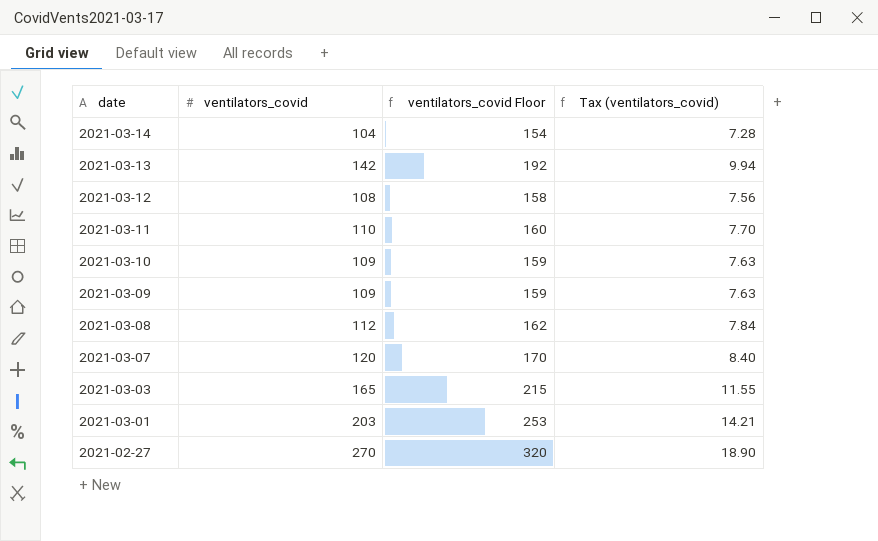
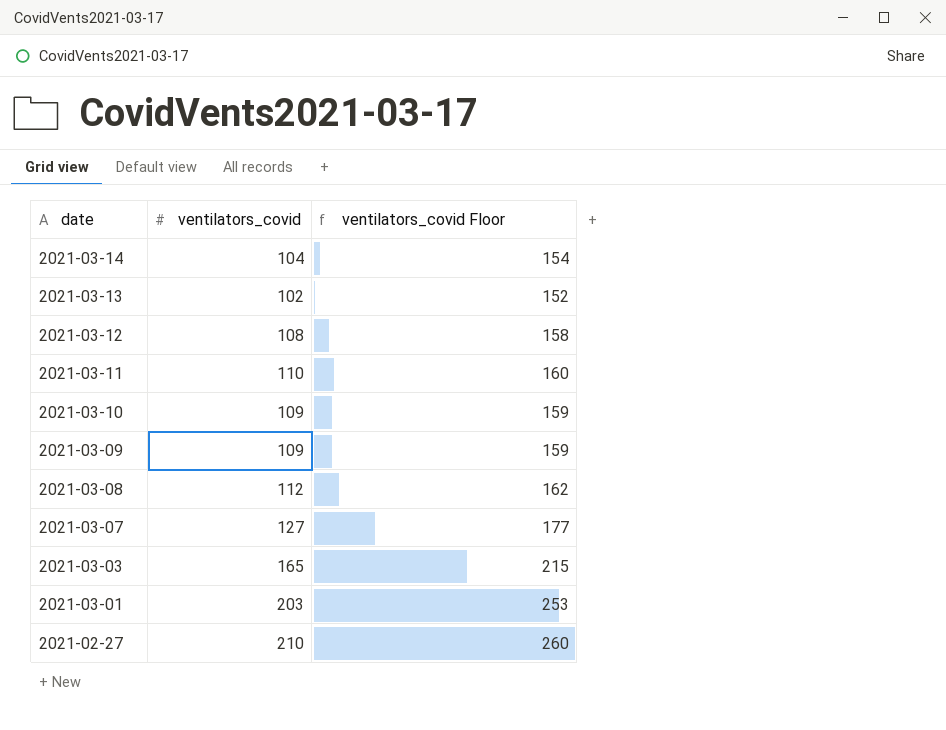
column Tax (ventilators_covid) | formula: [ventilators_covid] * 0.07 -> none
2021-03-13 | ventilators_covid: 142 -> 102
2021-03-13 | ventilators_covid Floor: 192 -> 152
2021-03-07 | ventilators_covid: 120 -> 127
2021-03-07 | ventilators_covid Floor: 170 -> 177
2021-02-27 | ventilators_covid: 270 -> 210
2021-02-27 | ventilators_covid Floor: 320 -> 260

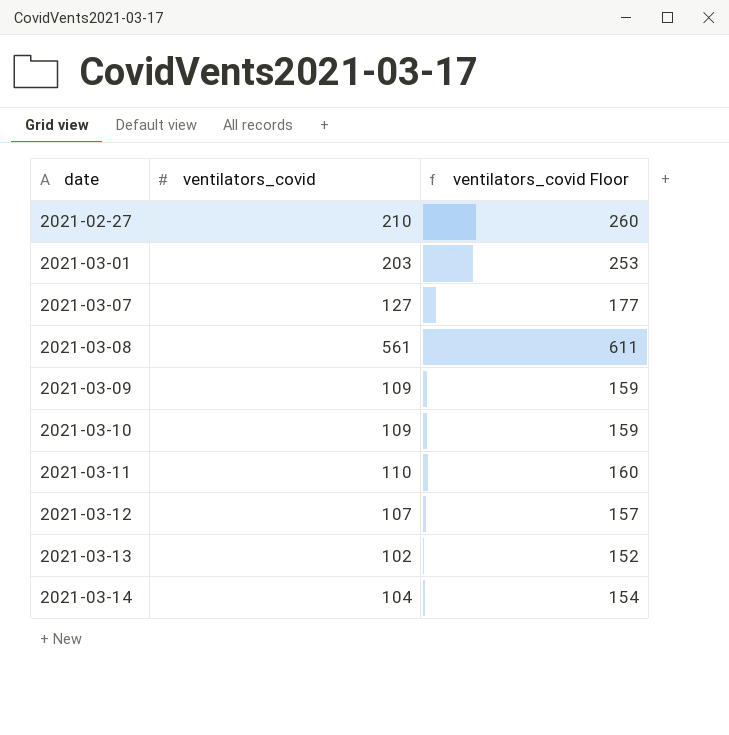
row order: date descending -> date ascending
row 2021-03-03: 165 | 215 -> none
2021-03-08 | ventilators_covid: 112 -> 561
2021-03-08 | ventilators_covid Floor: 162 -> 611
2021-03-12 | ventilators_covid: 108 -> 107
2021-03-12 | ventilators_covid Floor: 158 -> 157

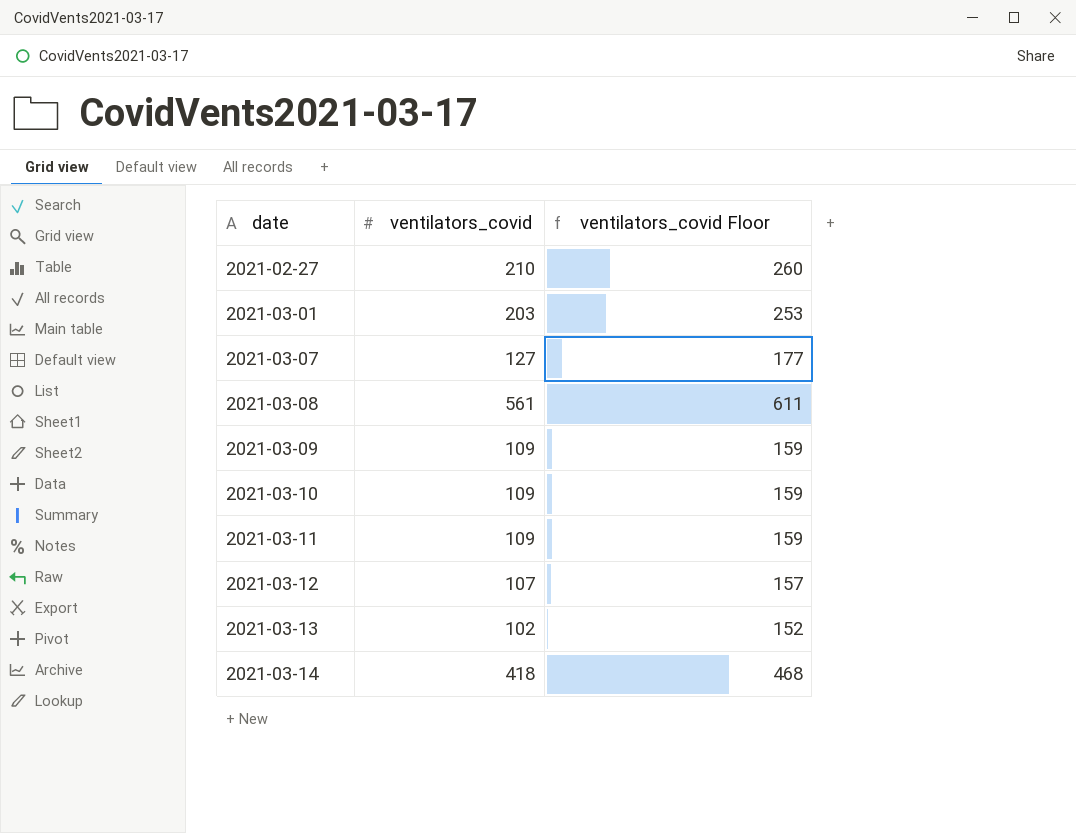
2021-03-11 | ventilators_covid: 110 -> 109
2021-03-11 | ventilators_covid Floor: 160 -> 159
2021-03-14 | ventilators_covid: 104 -> 418
2021-03-14 | ventilators_covid Floor: 154 -> 468

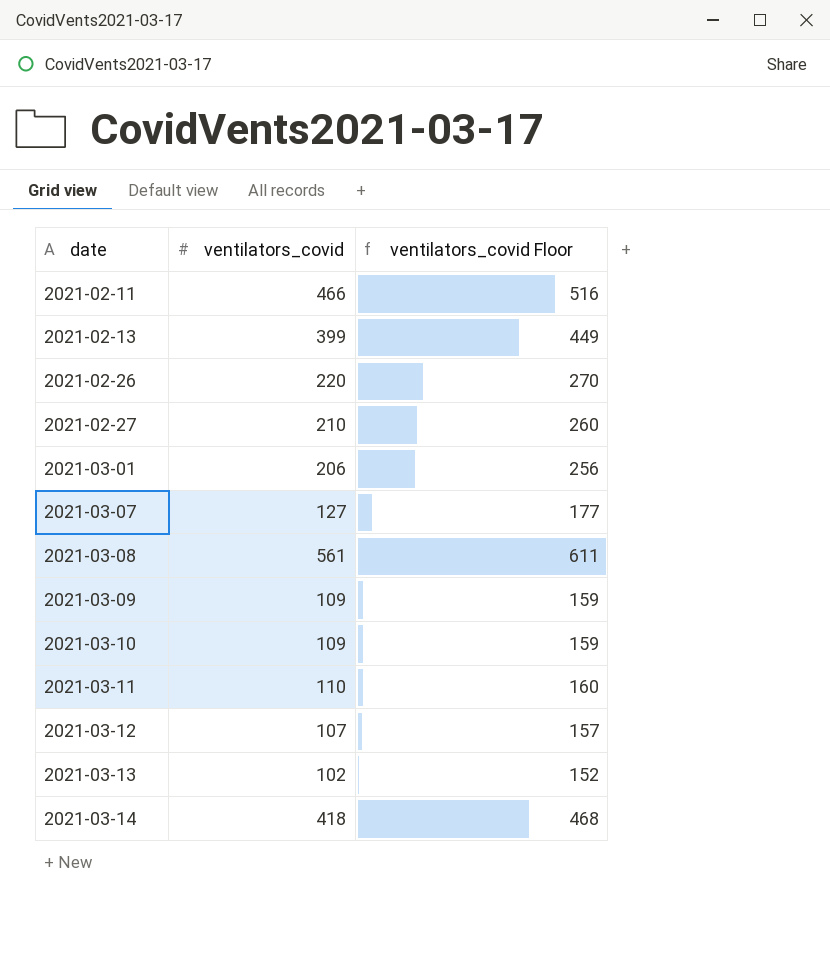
row 2021-02-11: none -> 466 | 516
row 2021-02-13: none -> 399 | 449
row 2021-02-26: none -> 220 | 270
2021-03-01 | ventilators_covid: 203 -> 206
2021-03-01 | ventilators_covid Floor: 253 -> 256
2021-03-11 | ventilators_covid: 109 -> 110
2021-03-11 | ventilators_covid Floor: 159 -> 160

